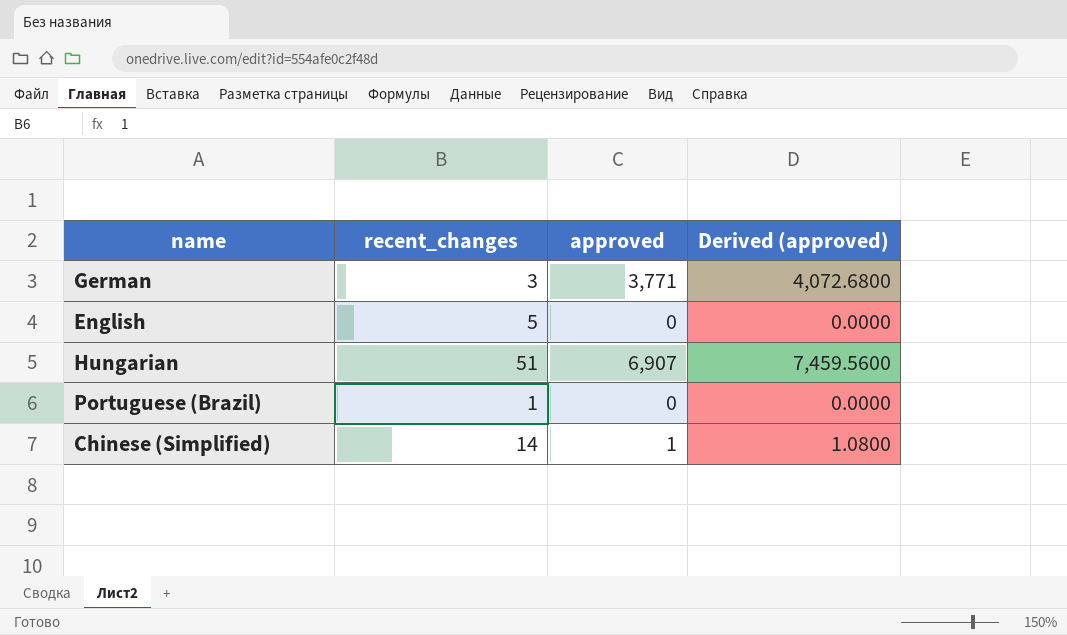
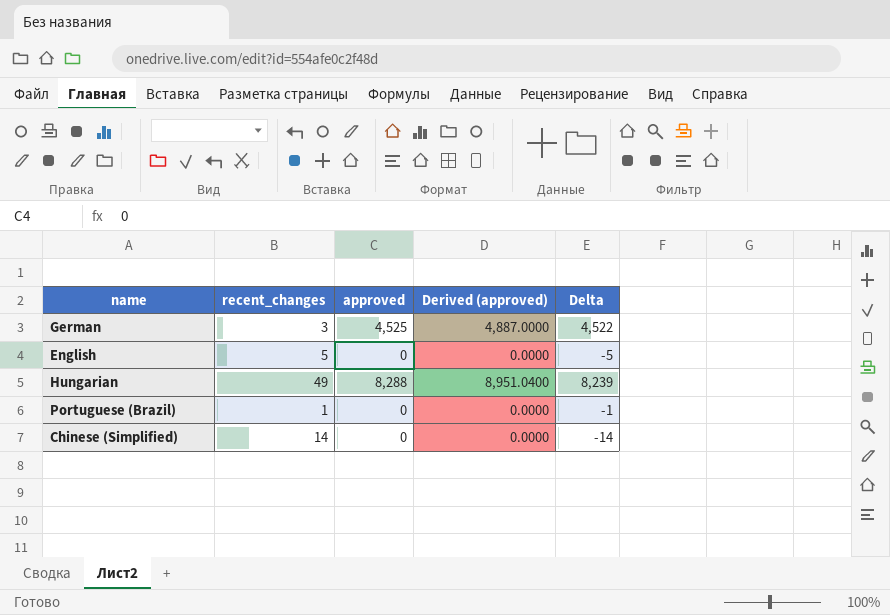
column Delta | formula: none -> [approved] - [recent_changes]
German | approved: 3,771 -> 4,525
German | Derived (approved): 4,072.6800 -> 4,887.0000
Hungarian | recent_changes: 51 -> 49
Hungarian | approved: 6,907 -> 8,288
Hungarian | Derived (approved): 7,459.5600 -> 8,951.0400
Chinese (Simplified) | approved: 1 -> 0
Chinese (Simplified) | Derived (approved): 1.0800 -> 0.0000

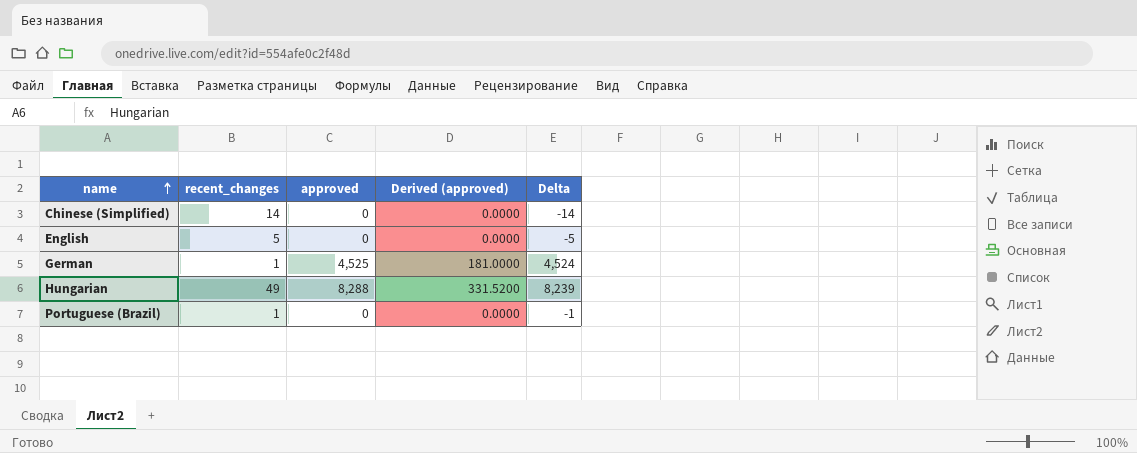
row order: none -> name ascending
column Derived (approved) | formula: [approved] * 1.08 -> [approved] * 0.04
German | recent_changes: 3 -> 1
German | Delta: 4,522 -> 4,524

